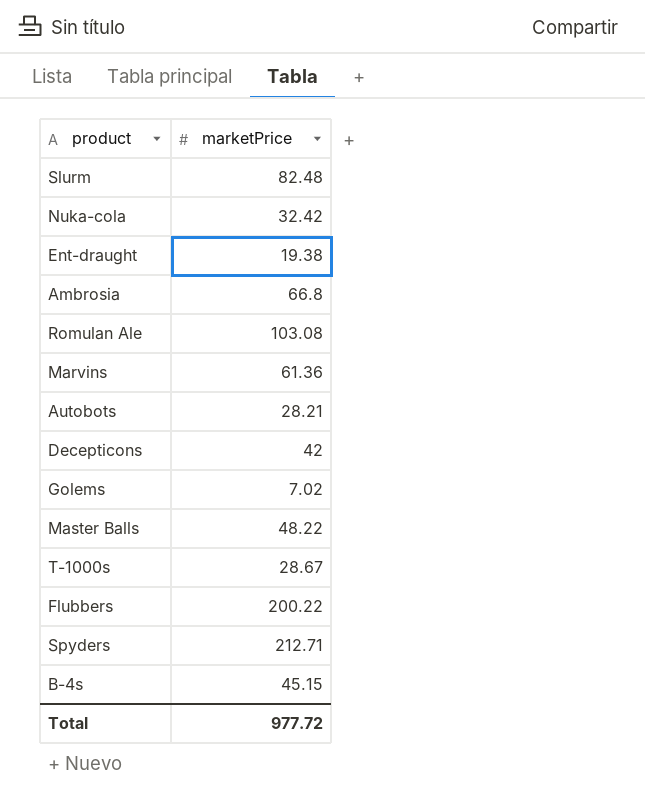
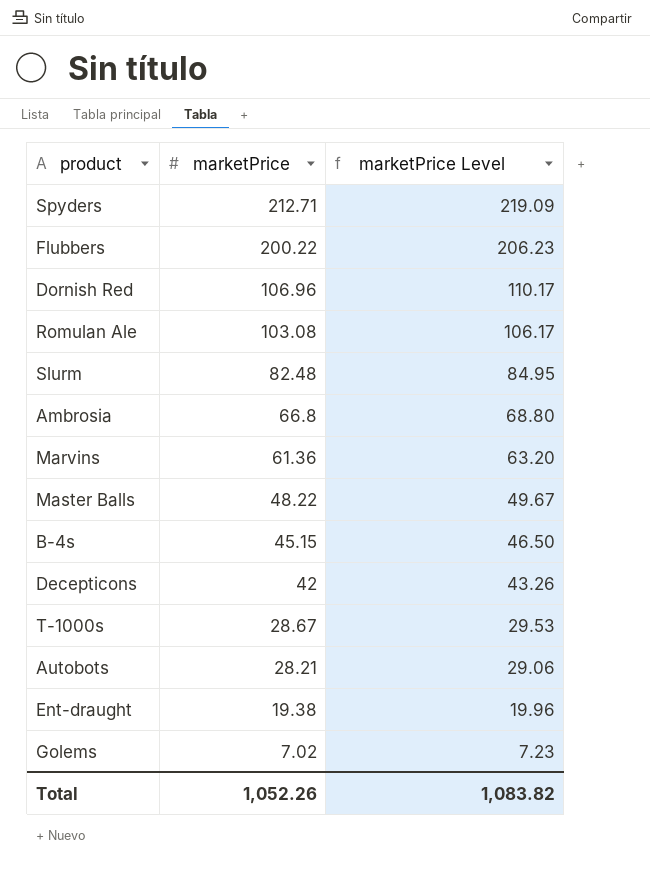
row order: none -> marketPrice descending
column marketPrice Level | formula: none -> [marketPrice] * 1.03
row Nuka-cola: 32.42 -> none
row Dornish Red: none -> 106.96 | 110.17
Total | marketPrice: 977.72 -> 1,052.26

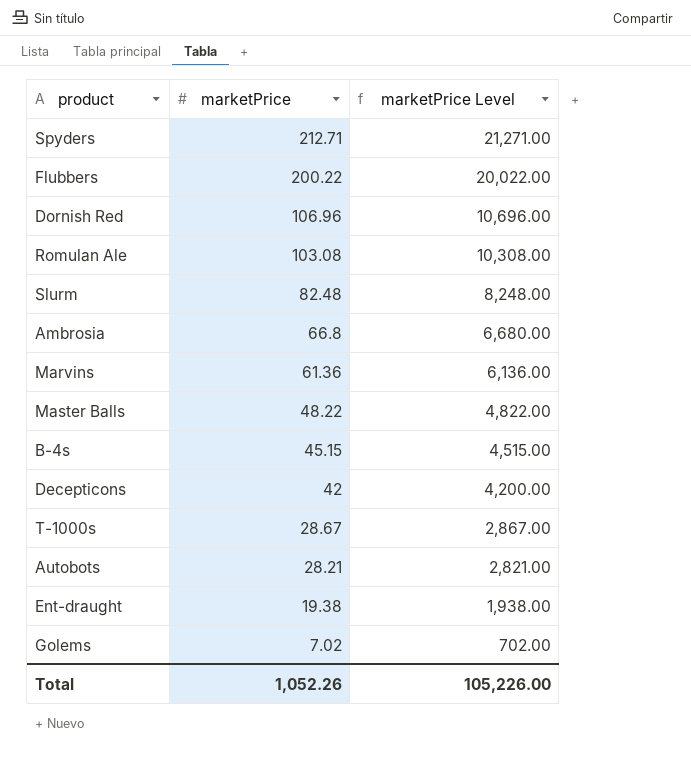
column marketPrice Level | formula: [marketPrice] * 1.03 -> [marketPrice] * 100
Total | marketPrice Level: 1,083.82 -> 105,226.00

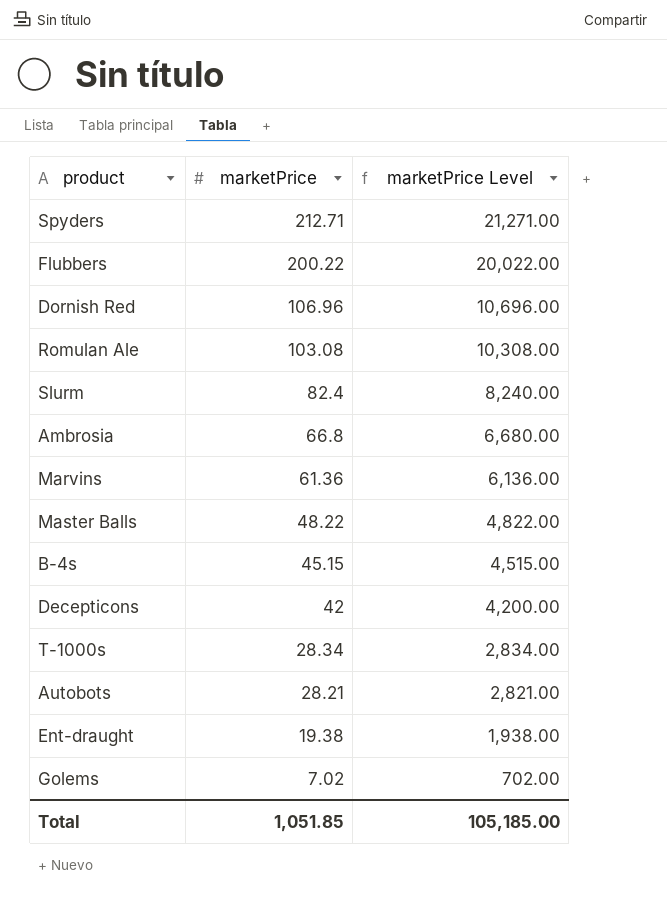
Slurm | marketPrice: 82.48 -> 82.4
Slurm | marketPrice Level: 8,248.00 -> 8,240.00
T-1000s | marketPrice: 28.67 -> 28.34
T-1000s | marketPrice Level: 2,867.00 -> 2,834.00
Total | marketPrice: 1,052.26 -> 1,051.85
Total | marketPrice Level: 105,226.00 -> 105,185.00

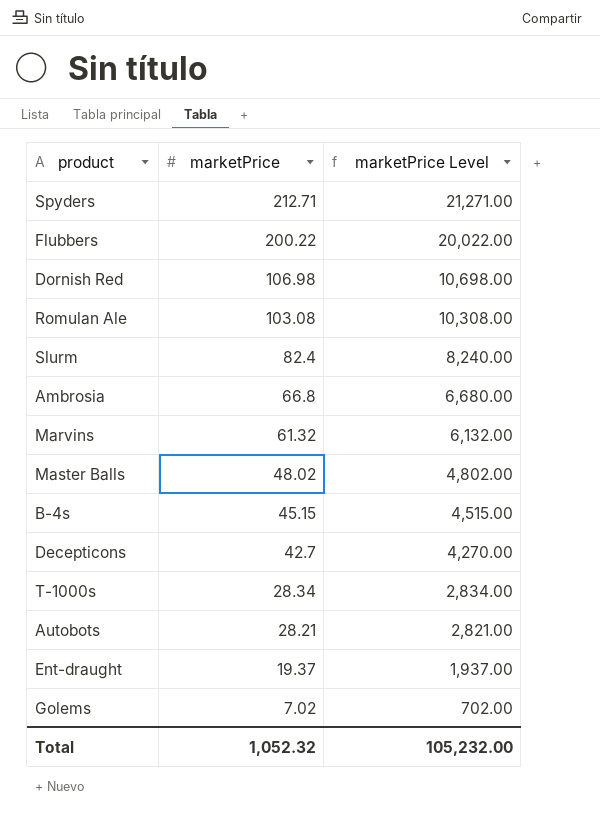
Dornish Red | marketPrice: 106.96 -> 106.98
Dornish Red | marketPrice Level: 10,696.00 -> 10,698.00
Marvins | marketPrice: 61.36 -> 61.32
Marvins | marketPrice Level: 6,136.00 -> 6,132.00
Master Balls | marketPrice: 48.22 -> 48.02
Master Balls | marketPrice Level: 4,822.00 -> 4,802.00
Decepticons | marketPrice: 42 -> 42.7
Decepticons | marketPrice Level: 4,200.00 -> 4,270.00
Ent-draught | marketPrice: 19.38 -> 19.37
Ent-draught | marketPrice Level: 1,938.00 -> 1,937.00
Total | marketPrice: 1,051.85 -> 1,052.32
Total | marketPrice Level: 105,185.00 -> 105,232.00

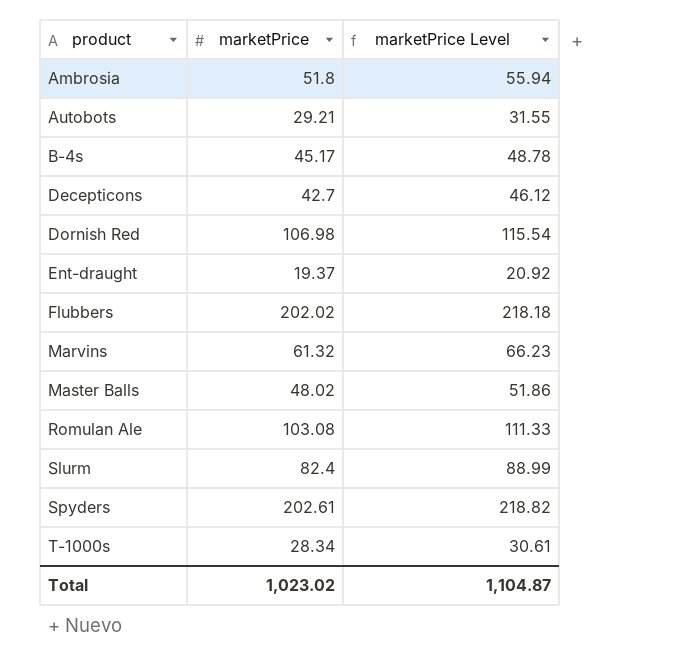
row order: marketPrice descending -> product ascending
column marketPrice Level | formula: [marketPrice] * 100 -> [marketPrice] * 1.08
row Golems: 7.02 | 702.00 -> none
Ambrosia | marketPrice: 66.8 -> 51.8
Autobots | marketPrice: 28.21 -> 29.21
B-4s | marketPrice: 45.15 -> 45.17
Flubbers | marketPrice: 200.22 -> 202.02
Spyders | marketPrice: 212.71 -> 202.61
Total | marketPrice: 1,052.32 -> 1,023.02
Total | marketPrice Level: 105,232.00 -> 1,104.87

